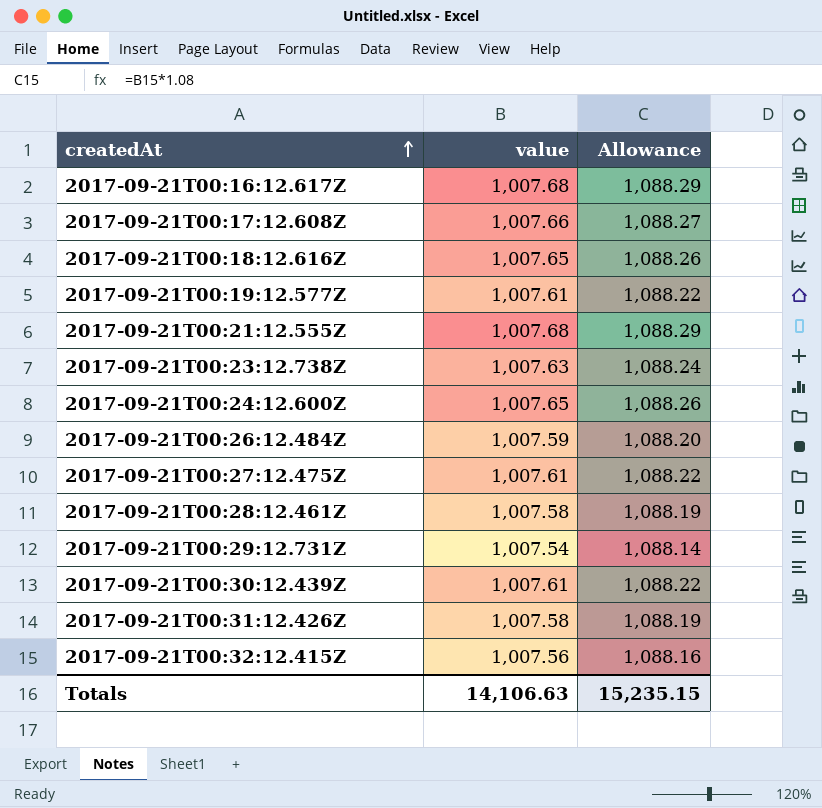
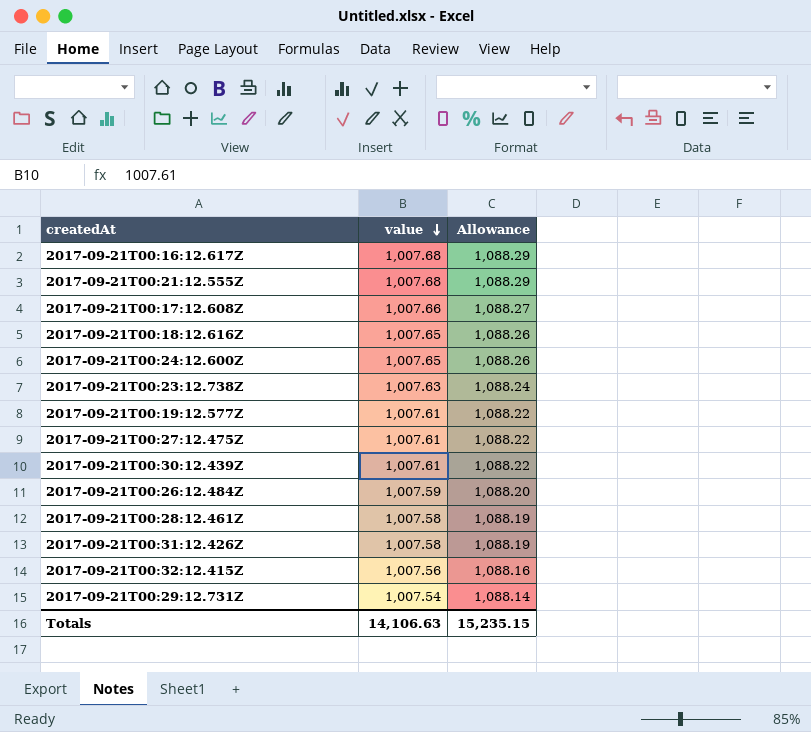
row order: createdAt ascending -> value descending

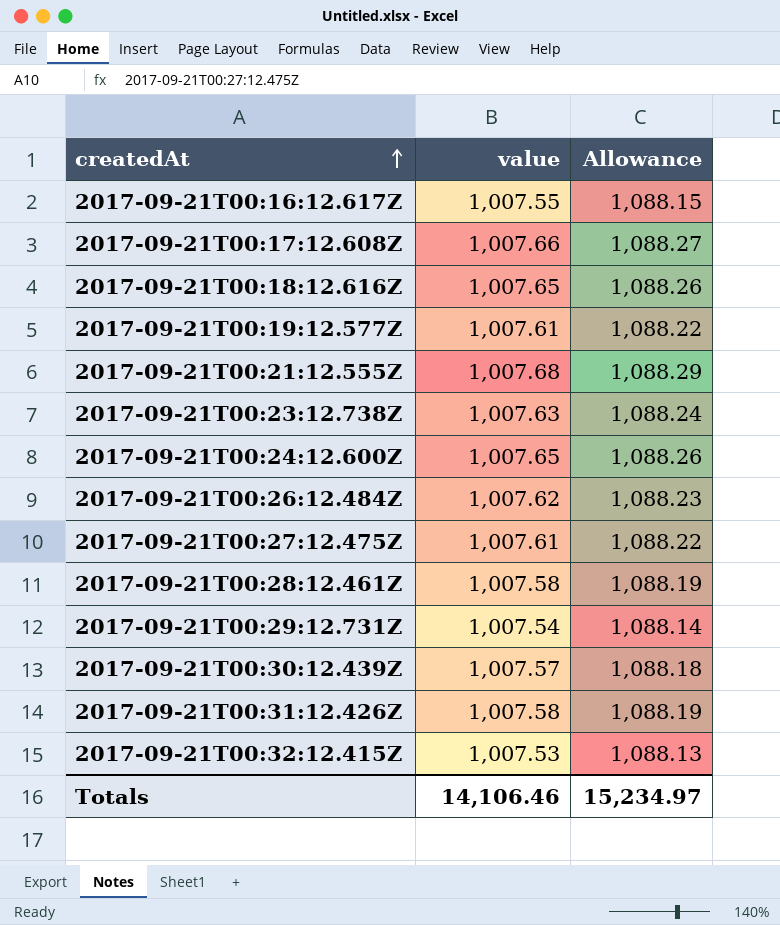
row order: value descending -> createdAt ascending
2017-09-21T00:16:12.617Z | value: 1,007.68 -> 1,007.55
2017-09-21T00:16:12.617Z | Allowance: 1,088.29 -> 1,088.15
2017-09-21T00:26:12.484Z | value: 1,007.59 -> 1,007.62
2017-09-21T00:26:12.484Z | Allowance: 1,088.20 -> 1,088.23
2017-09-21T00:30:12.439Z | value: 1,007.61 -> 1,007.57
2017-09-21T00:30:12.439Z | Allowance: 1,088.22 -> 1,088.18
2017-09-21T00:32:12.415Z | value: 1,007.56 -> 1,007.53
2017-09-21T00:32:12.415Z | Allowance: 1,088.16 -> 1,088.13
Totals | value: 14,106.63 -> 14,106.46
Totals | Allowance: 15,235.15 -> 15,234.97

